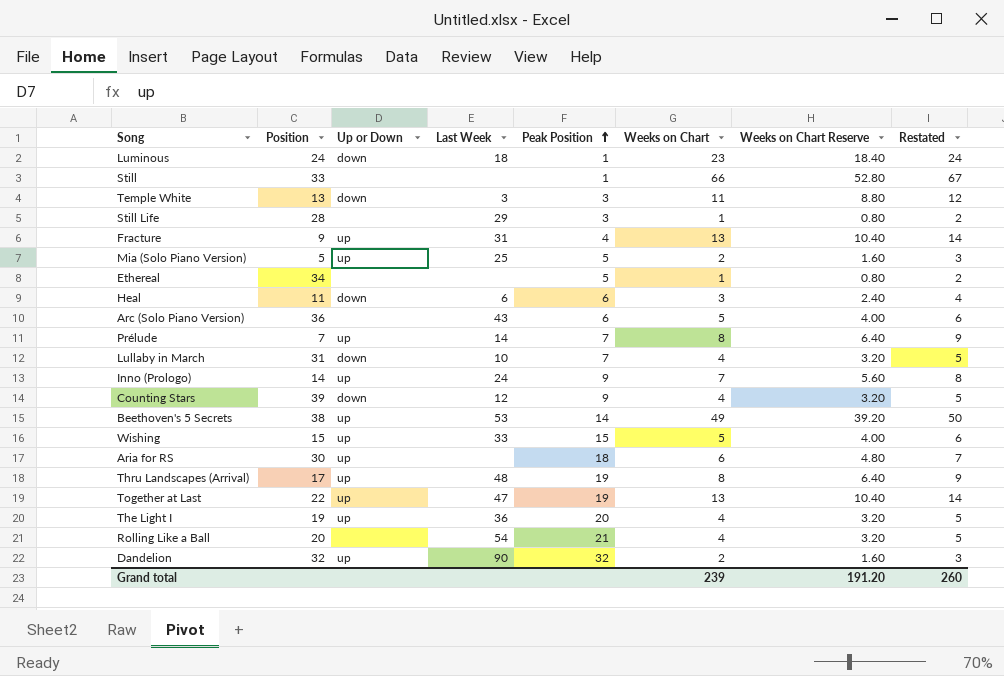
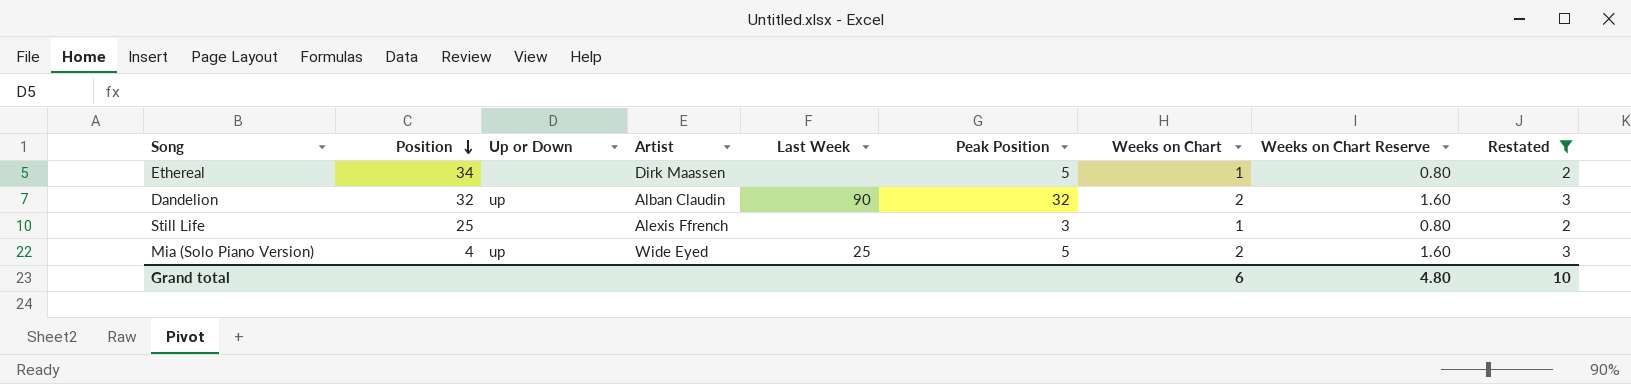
filter: none -> Restated <= 3
row order: Peak Position ascending -> Position descending
column Artist | position: none -> 4
Still Life | Position: 28 -> 25
Still Life | Last Week: 29 -> none
Mia (Solo Piano Version) | Position: 5 -> 4
Grand total | Weeks on Chart: 239 -> 6
Grand total | Weeks on Chart Reserve: 191.20 -> 4.80
Grand total | Restated: 260 -> 10

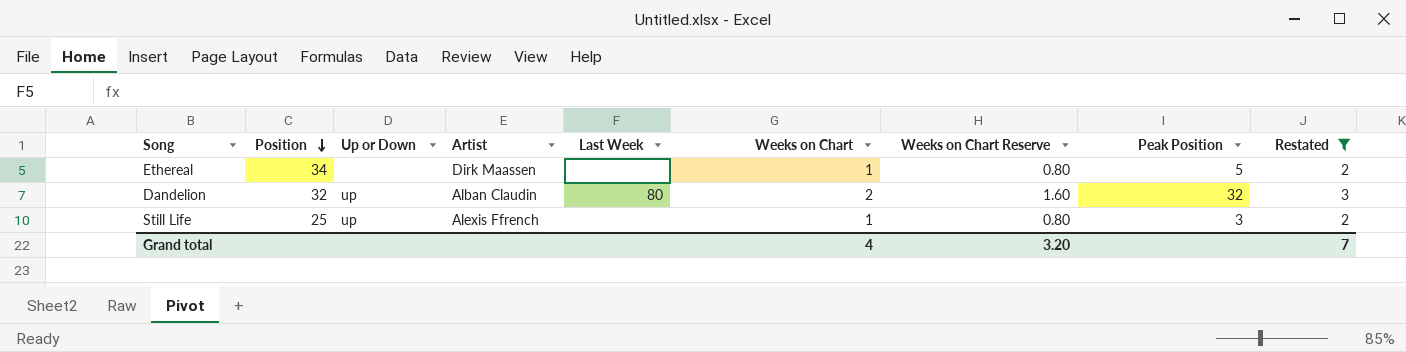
column Peak Position | position: 6 -> 8
row Mia (Solo Piano Version): 4 | up | Wide Eyed | 25 | 5 | 2 | 1.60 | 3 -> none
Dandelion | Last Week: 90 -> 80
Still Life | Up or Down: none -> up
Grand total | Weeks on Chart: 6 -> 4
Grand total | Weeks on Chart Reserve: 4.80 -> 3.20
Grand total | Restated: 10 -> 7

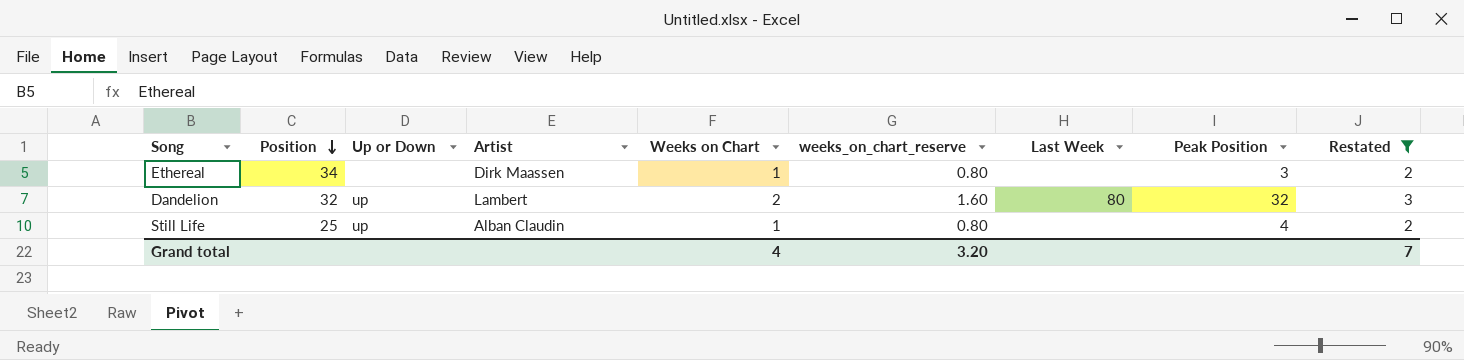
column name: Weeks on Chart Reserve -> weeks_on_chart_reserve
column Last Week | position: 5 -> 7
Ethereal | Peak Position: 5 -> 3
Dandelion | Artist: Alban Claudin -> Lambert
Still Life | Artist: Alexis Ffrench -> Alban Claudin
Still Life | Peak Position: 3 -> 4

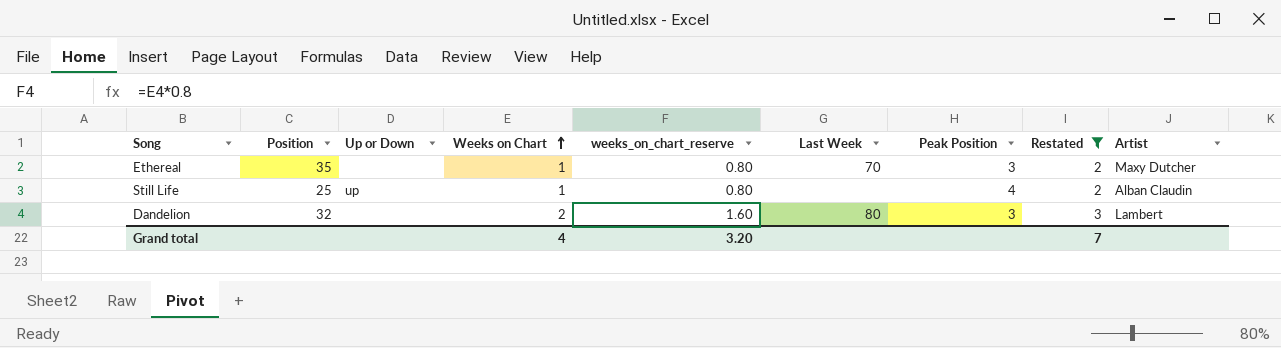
row order: Position descending -> Weeks on Chart ascending
column Artist | position: 4 -> 9
Ethereal | Position: 34 -> 35
Ethereal | Last Week: none -> 70
Ethereal | Artist: Dirk Maassen -> Maxy Dutcher
Dandelion | Up or Down: up -> none
Dandelion | Peak Position: 32 -> 3

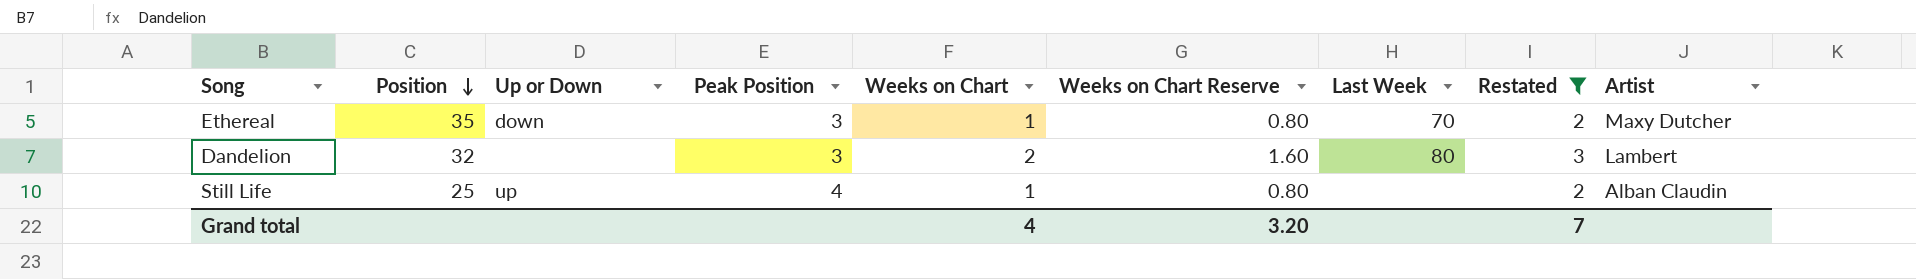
row order: Weeks on Chart ascending -> Position descending
column Peak Position | position: 7 -> 4
column name: weeks_on_chart_reserve -> Weeks on Chart Reserve
Ethereal | Up or Down: none -> down

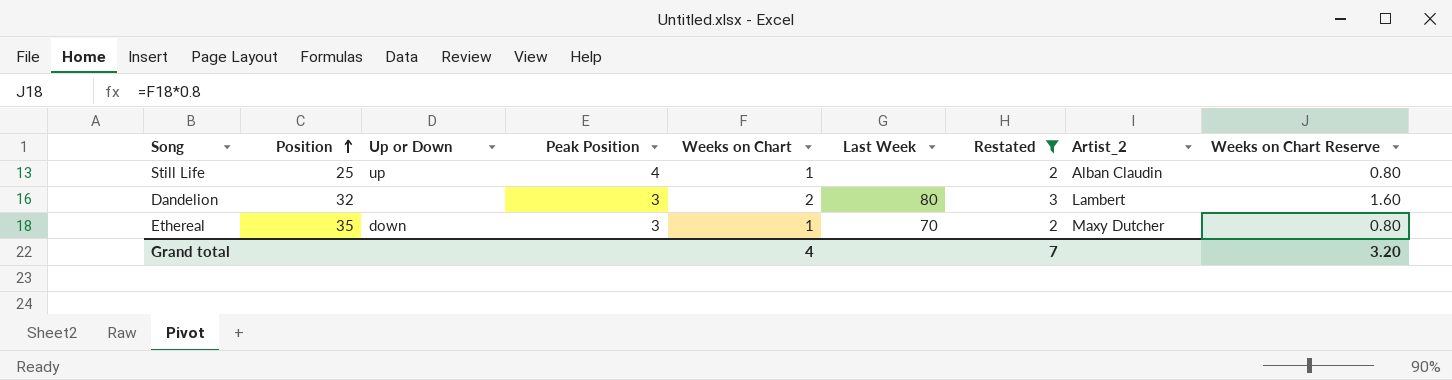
row order: Position descending -> Position ascending
column name: Artist -> Artist_2
column Weeks on Chart Reserve | position: 6 -> 9

